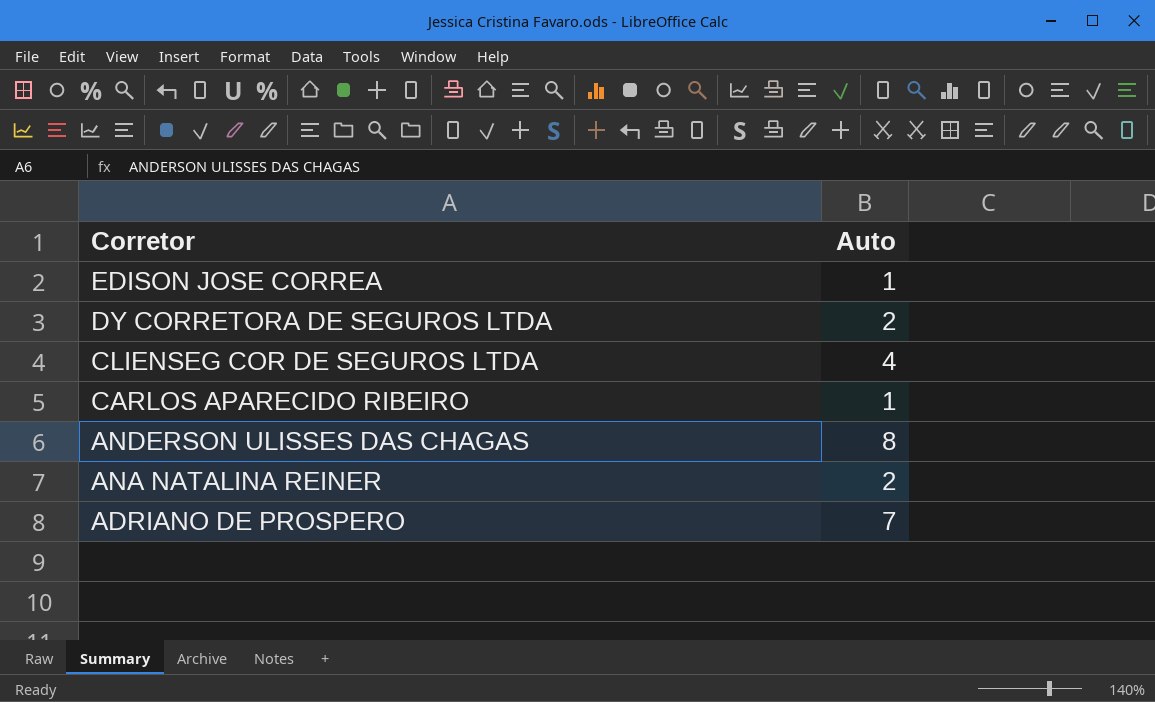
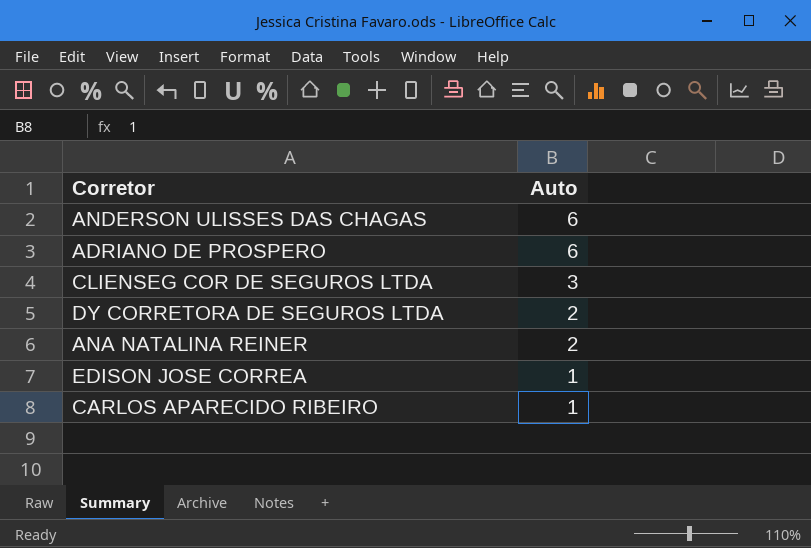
row order: Corretor descending -> Auto descending
ANDERSON ULISSES DAS CHAGAS | Auto: 8 -> 6
ADRIANO DE PROSPERO | Auto: 7 -> 6
CLIENSEG COR DE SEGUROS LTDA | Auto: 4 -> 3

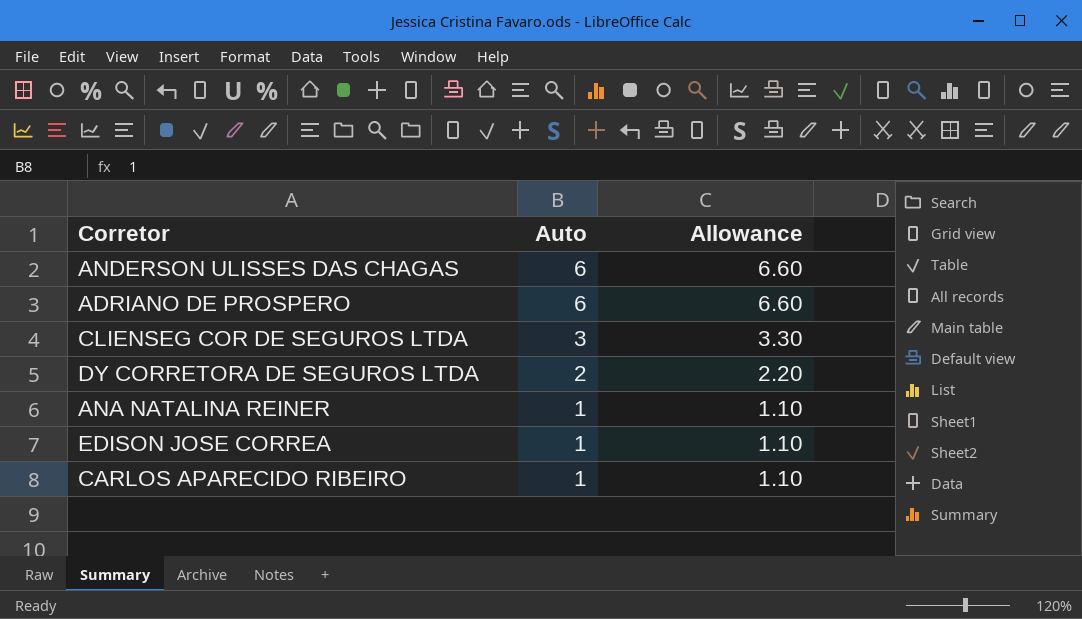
column Allowance | formula: none -> [Auto] * 1.1
ANA NATALINA REINER | Auto: 2 -> 1

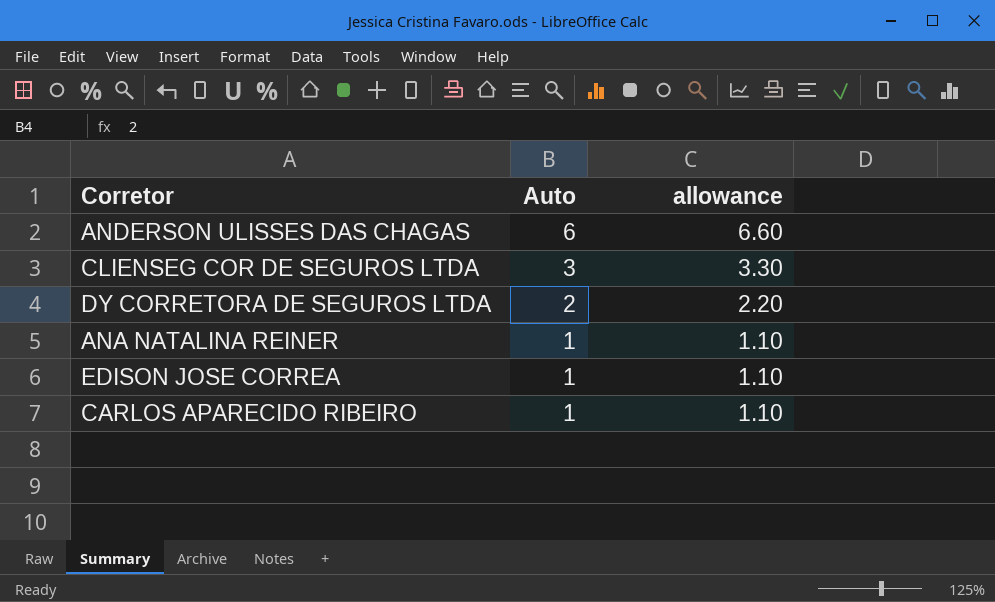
column name: Allowance -> allowance
row ADRIANO DE PROSPERO: 6 | 6.60 -> none

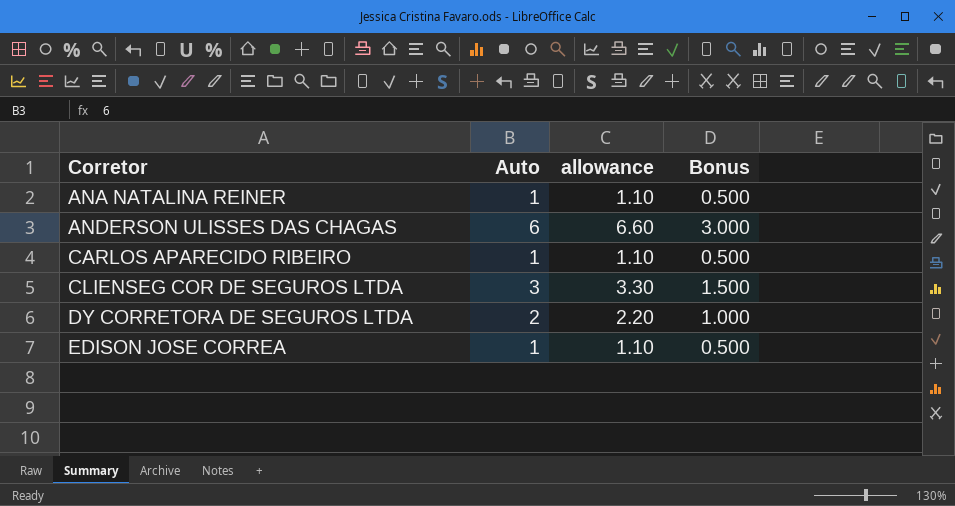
row order: Auto descending -> Corretor ascending
column Bonus | formula: none -> [Auto] * 0.5

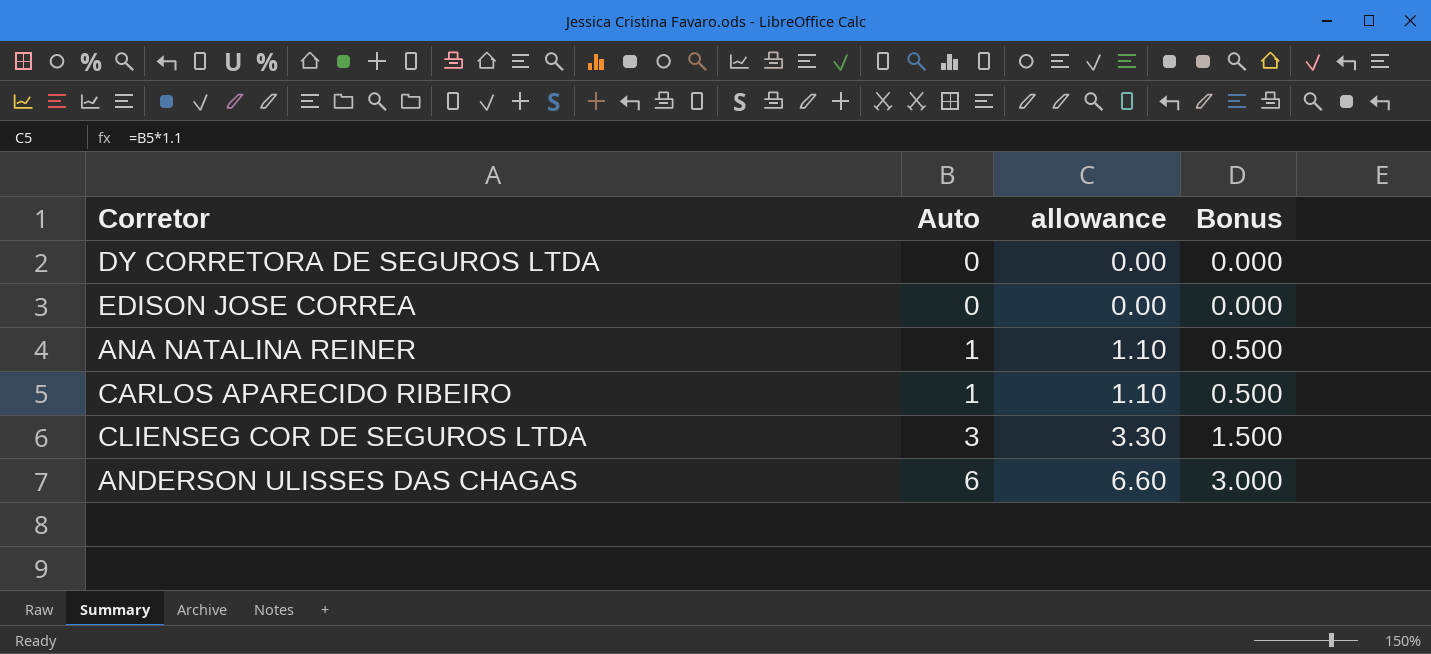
row order: Corretor ascending -> Auto ascending
DY CORRETORA DE SEGUROS LTDA | Auto: 2 -> 0
DY CORRETORA DE SEGUROS LTDA | allowance: 2.20 -> 0.00
DY CORRETORA DE SEGUROS LTDA | Bonus: 1.000 -> 0.000
EDISON JOSE CORREA | Auto: 1 -> 0
EDISON JOSE CORREA | allowance: 1.10 -> 0.00
EDISON JOSE CORREA | Bonus: 0.500 -> 0.000

